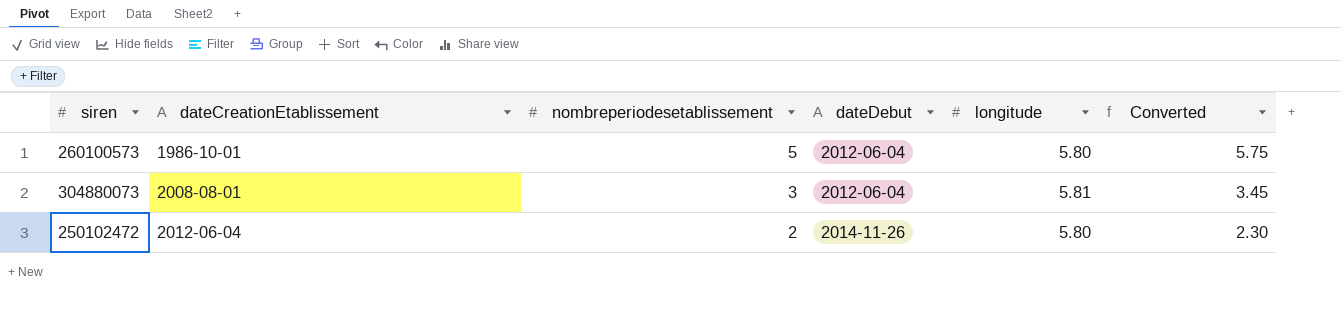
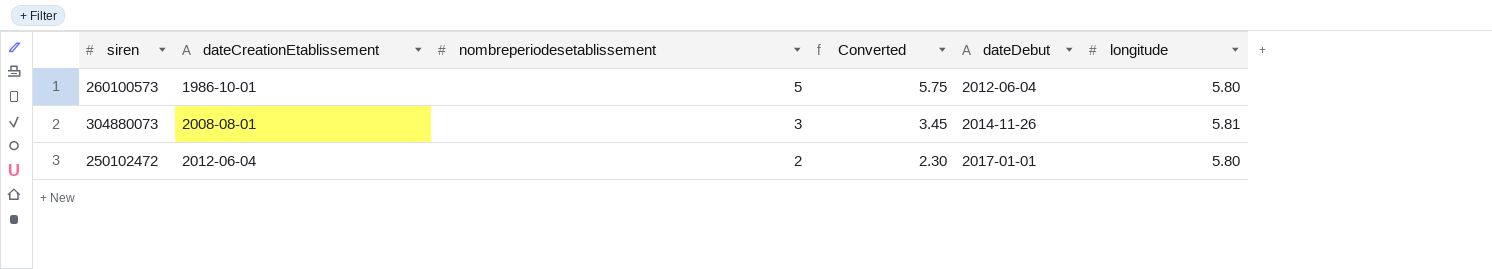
column Converted | position: 6 -> 4
304880073 | dateDebut: 2012-06-04 -> 2014-11-26
250102472 | dateDebut: 2014-11-26 -> 2017-01-01

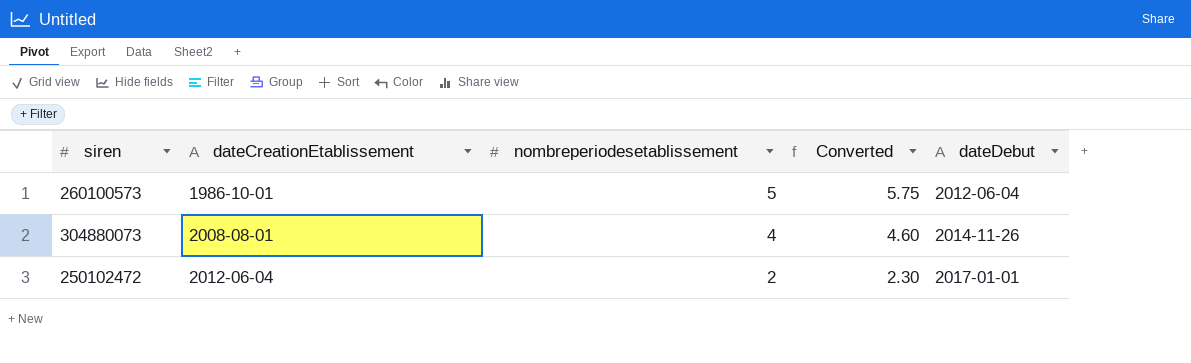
column longitude | position: 6 -> none
304880073 | nombreperiodesetablissement: 3 -> 4
304880073 | Converted: 3.45 -> 4.60

